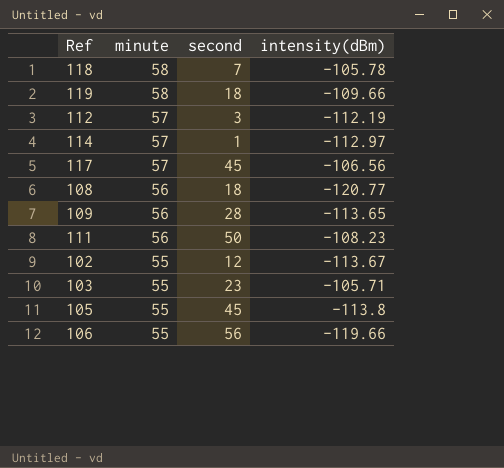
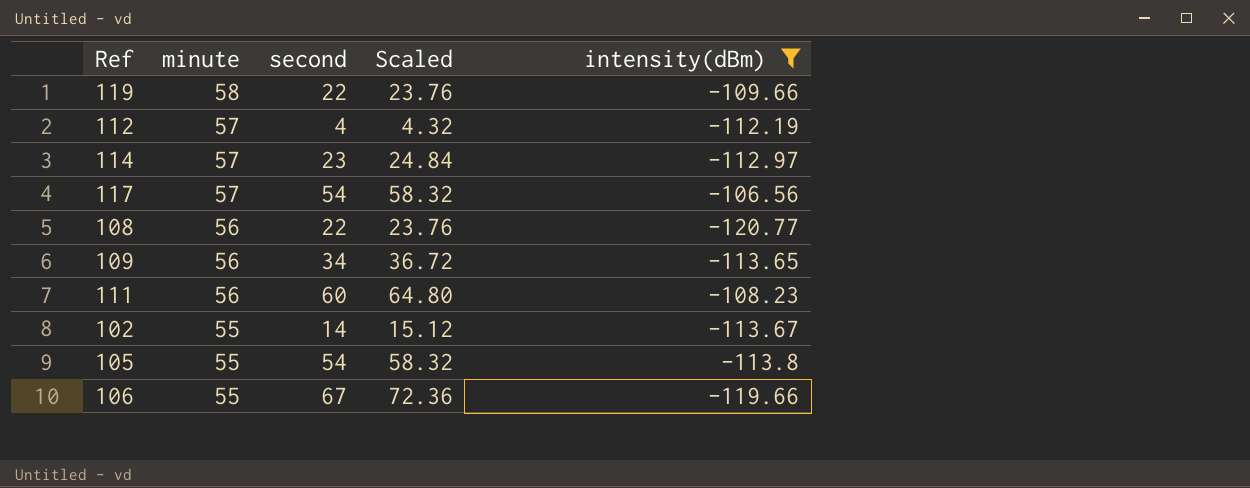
filter: none -> intensity(dBm) <= -106.56
column Scaled | formula: none -> [second] * 1.08
119 | second: 18 -> 22
112 | second: 3 -> 4
114 | second: 1 -> 23
117 | second: 45 -> 54
108 | second: 18 -> 22
109 | second: 28 -> 34
111 | second: 50 -> 60
102 | second: 12 -> 14
105 | second: 45 -> 54
106 | second: 56 -> 67

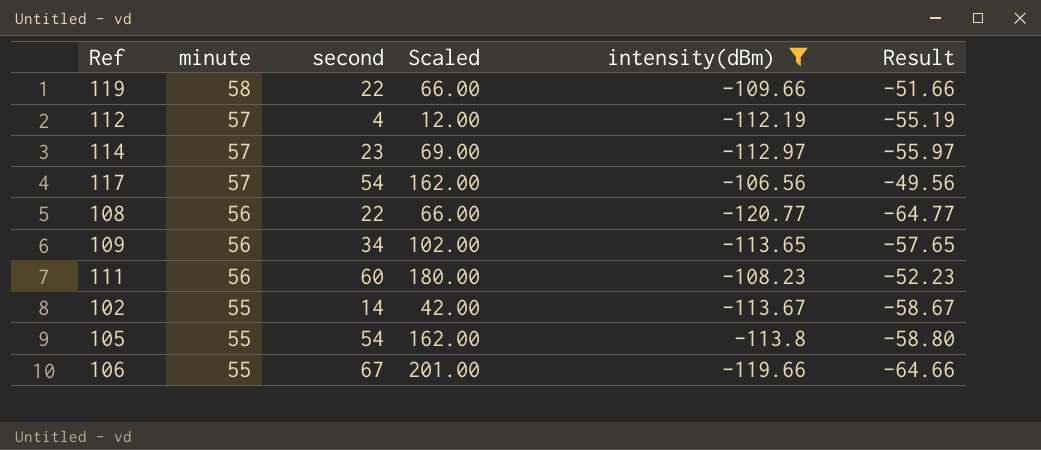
column Scaled | formula: [second] * 1.08 -> [second] * 3
column Result | formula: none -> [minute] + [intensity(dBm)]

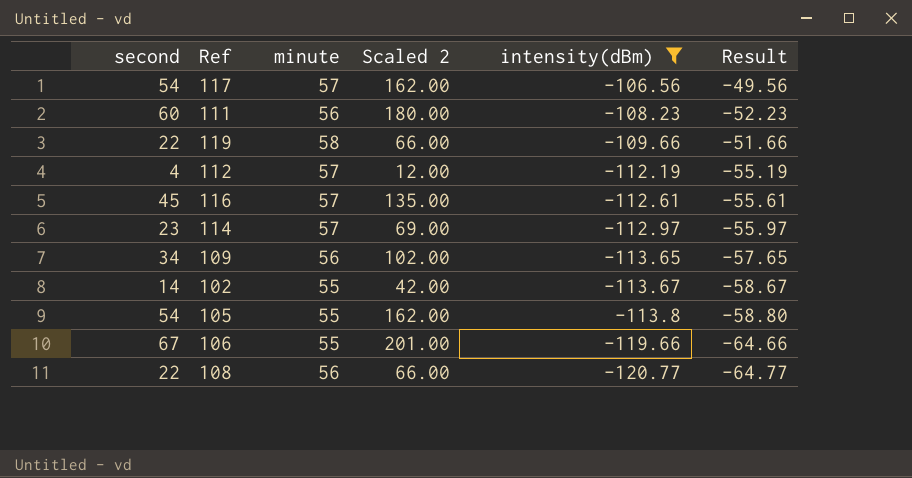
row order: minute descending -> intensity(dBm) descending
column second | position: 3 -> 1
column name: Scaled -> Scaled 2
row 116: none -> 45 | 57 | 135.00 | -112.61 | -55.61

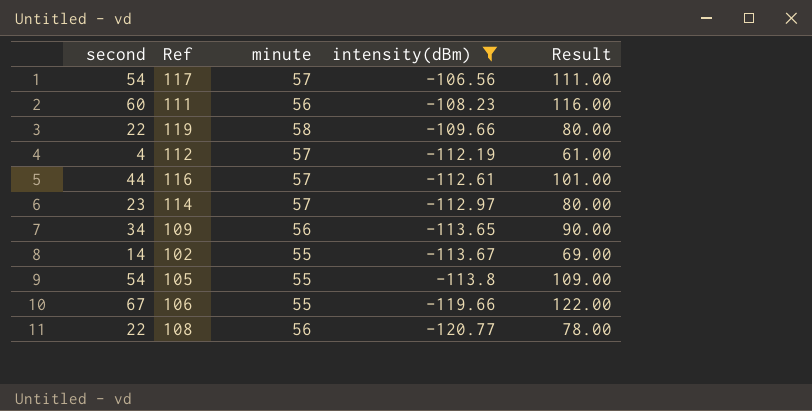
column Scaled 2 | formula: [second] * 3 -> none
column Result | formula: [minute] + [intensity(dBm)] -> [second] + [minute]
116 | second: 45 -> 44

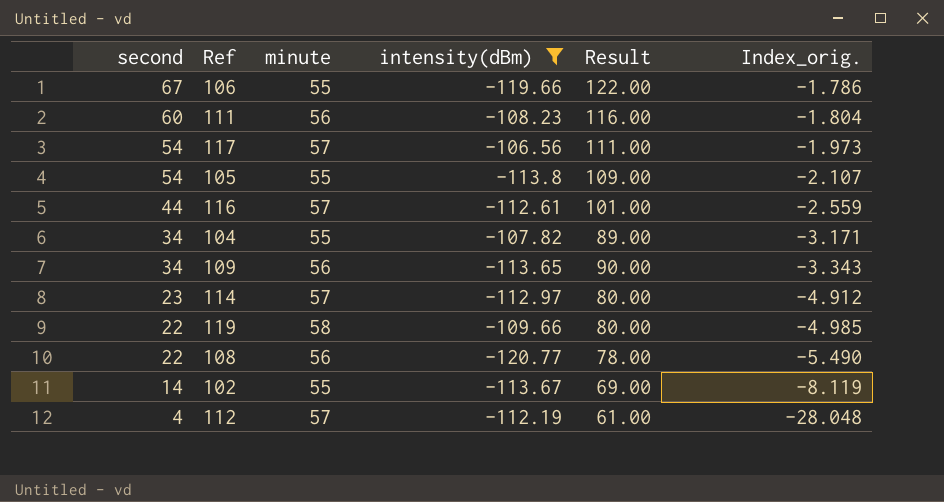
row order: intensity(dBm) descending -> second descending
column Index_orig. | formula: none -> [intensity(dBm)] / [second]
row 104: none -> 34 | 55 | -107.82 | 89.00 | -3.171

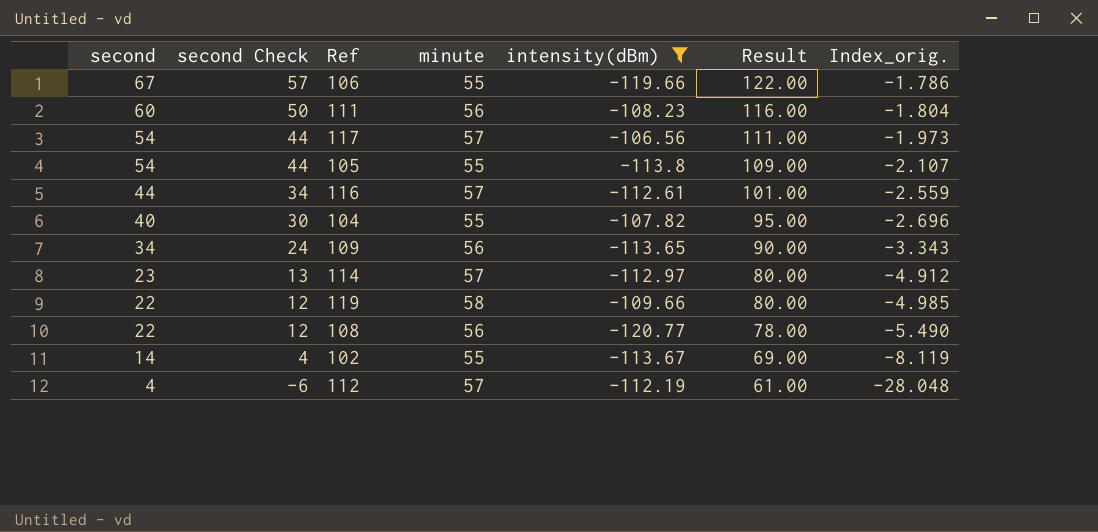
column second Check | formula: none -> [second] - 10
104 | second: 34 -> 40
104 | Result: 89.00 -> 95.00
104 | Index_orig.: -3.171 -> -2.696

